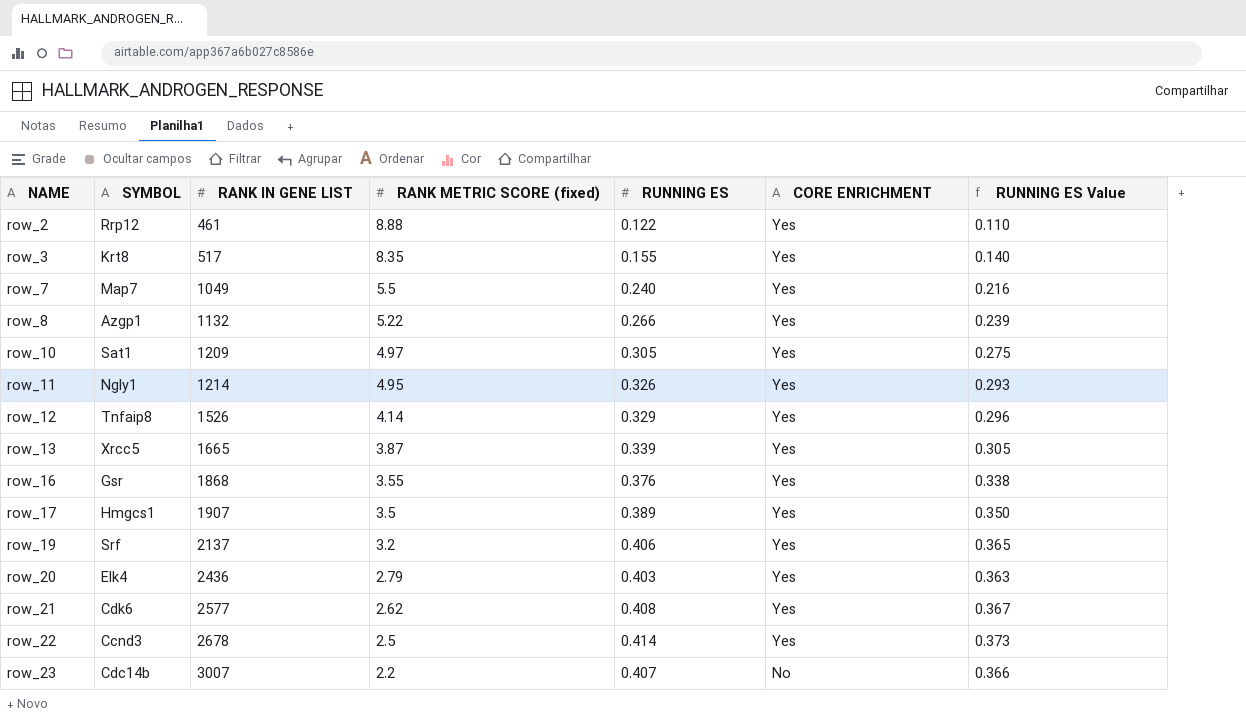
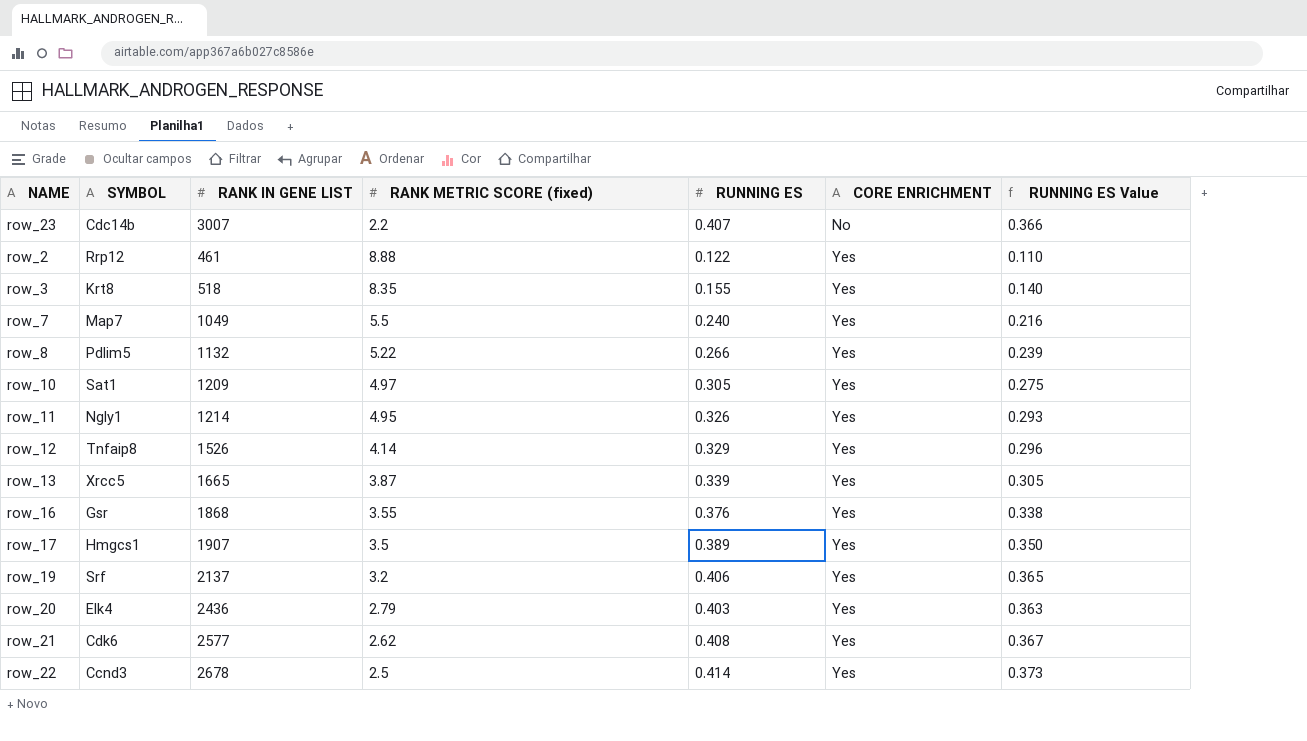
row order: NAME ascending -> CORE ENRICHMENT ascending
row_3 | RANK IN GENE LIST: 517 -> 518
row_8 | SYMBOL: Azgp1 -> Pdlim5

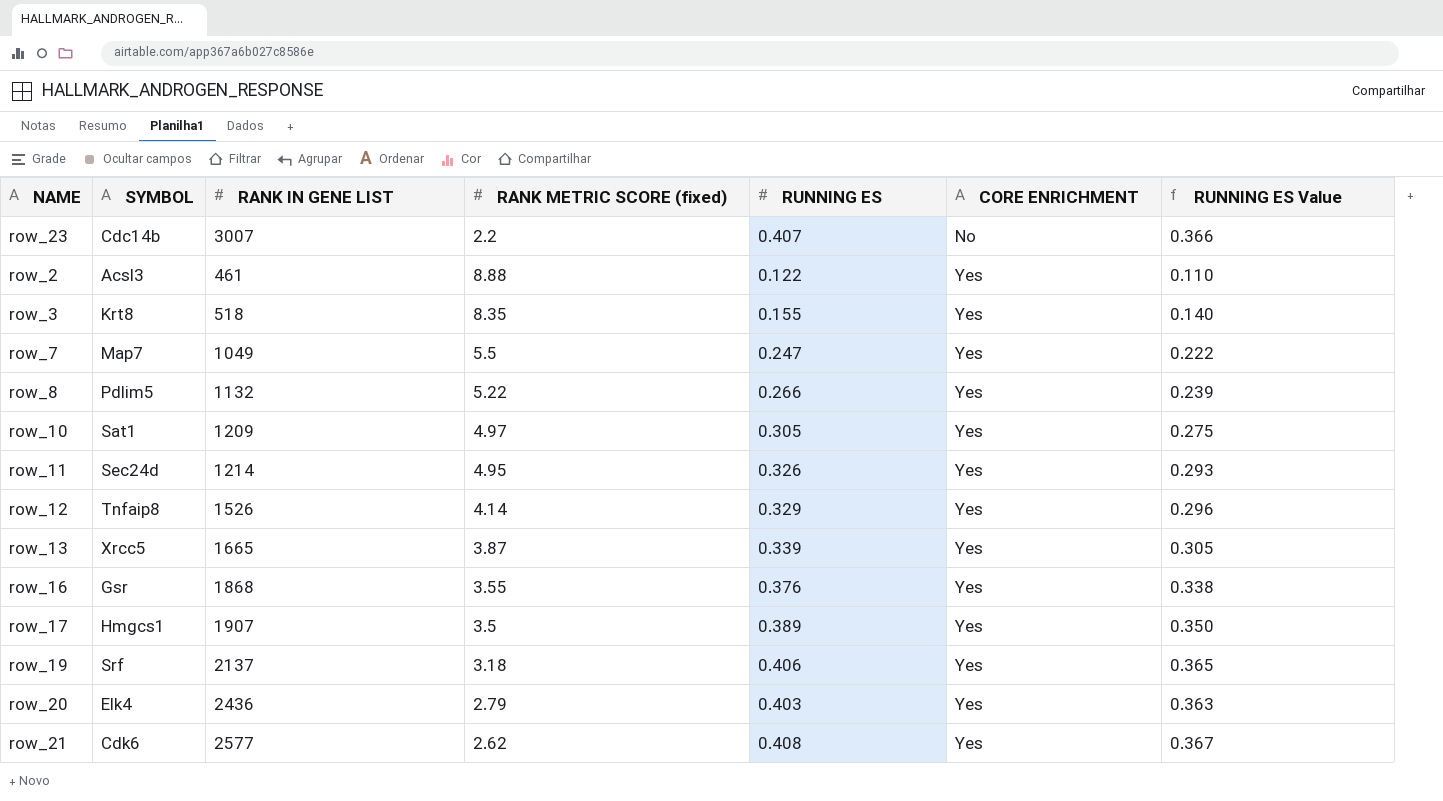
row row_22: Ccnd3 | 2678 | 2.5 | 0.414 | Yes | 0.373 -> none
row_2 | SYMBOL: Rrp12 -> Acsl3
row_7 | RUNNING ES: 0.240 -> 0.247
row_7 | RUNNING ES Value: 0.216 -> 0.222
row_11 | SYMBOL: Ngly1 -> Sec24d
row_19 | RANK METRIC SCORE (fixed): 3.2 -> 3.18

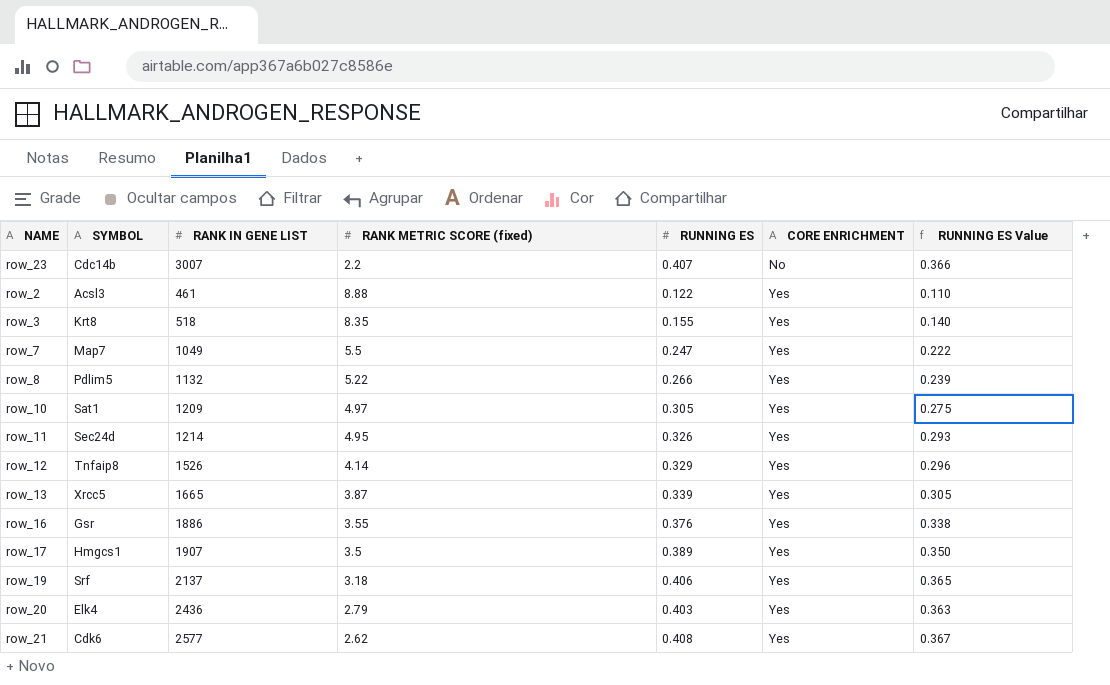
row_16 | RANK IN GENE LIST: 1868 -> 1886

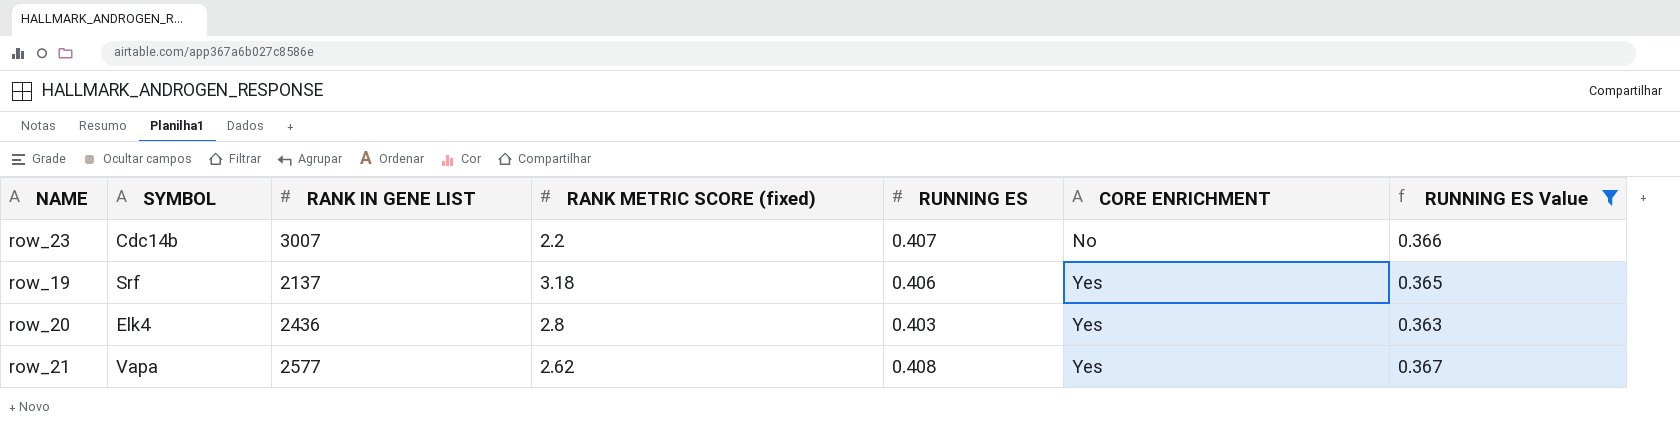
filter: none -> RUNNING ES Value >= 0.363
row_20 | RANK METRIC SCORE (fixed): 2.79 -> 2.8
row_21 | SYMBOL: Cdk6 -> Vapa

